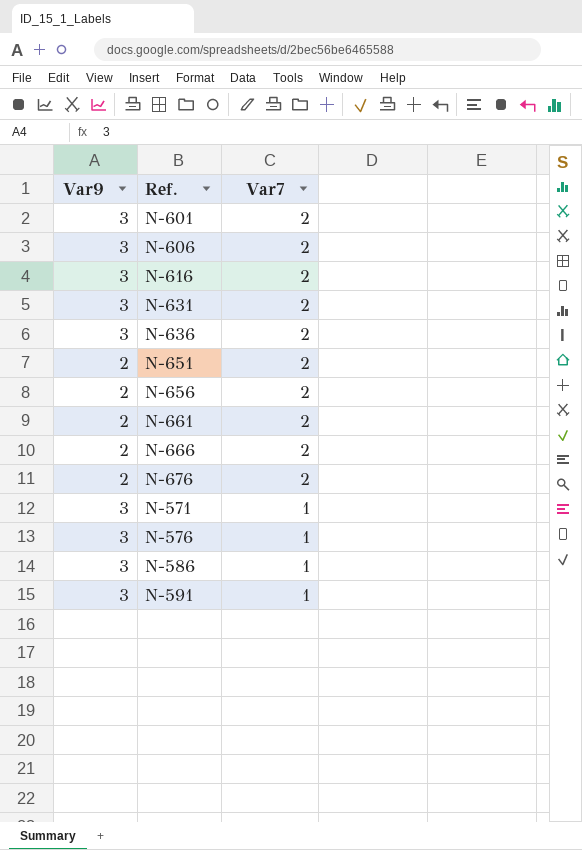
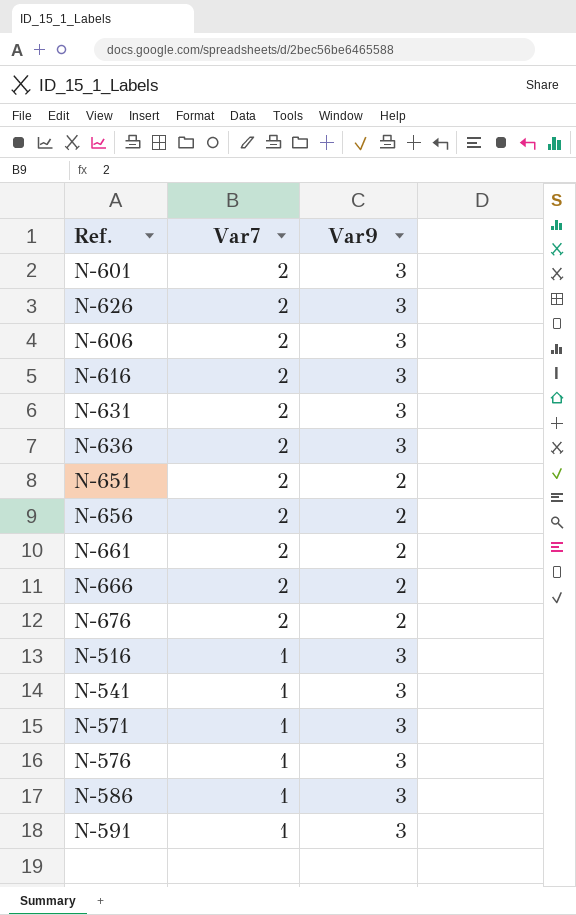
column Var9 | position: 1 -> 3
row N-626: none -> 2 | 3
row N-516: none -> 1 | 3
row N-541: none -> 1 | 3

